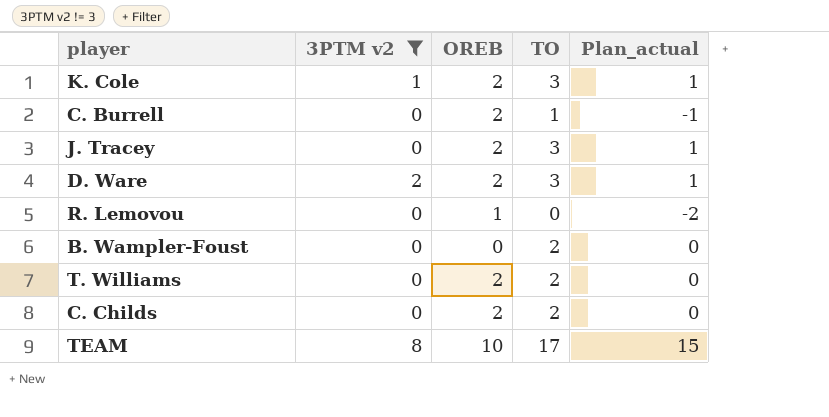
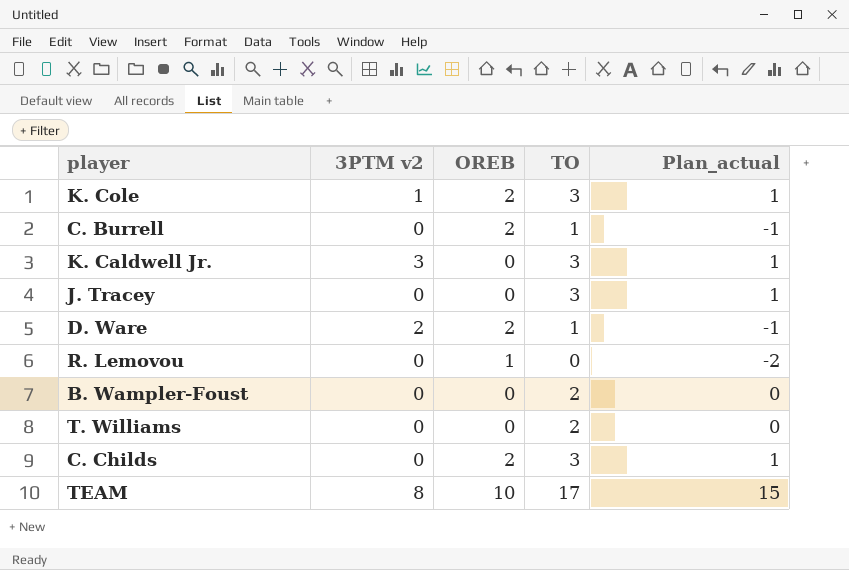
filter: 3PTM v2 != 3 -> none
J. Tracey | OREB: 2 -> 0
D. Ware | TO: 3 -> 1
D. Ware | Plan_actual: 1 -> -1
T. Williams | OREB: 2 -> 0
C. Childs | TO: 2 -> 3
C. Childs | Plan_actual: 0 -> 1

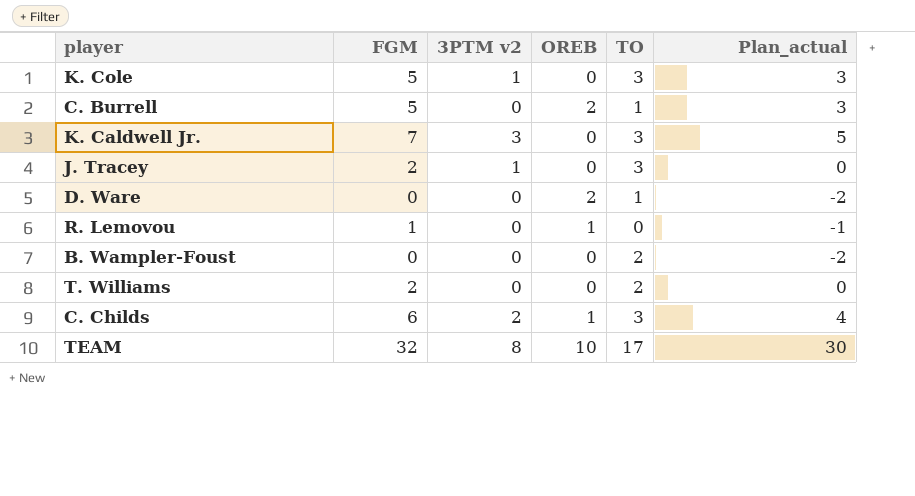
column FGM | position: none -> 2
column Plan_actual | formula: [TO] - 2 -> [FGM] - 2
K. Cole | OREB: 2 -> 0
J. Tracey | 3PTM v2: 0 -> 1
D. Ware | 3PTM v2: 2 -> 0
C. Childs | 3PTM v2: 0 -> 2
C. Childs | OREB: 2 -> 1

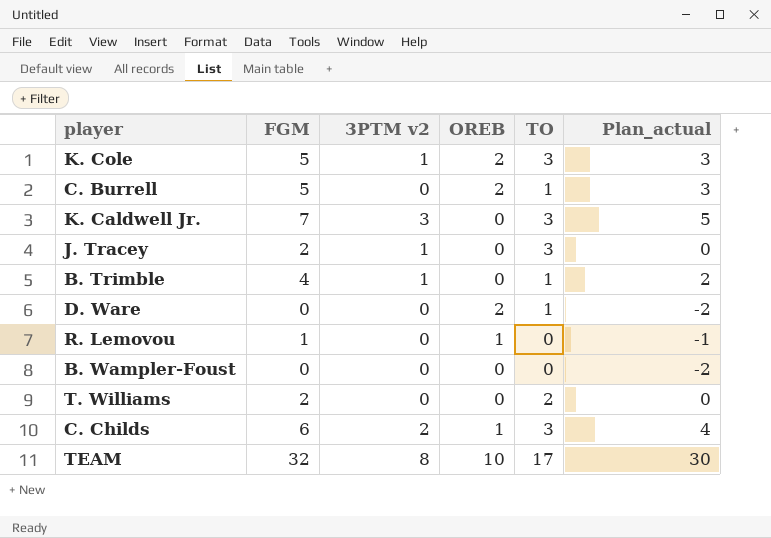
K. Cole | OREB: 0 -> 2
row B. Trimble: none -> 4 | 1 | 0 | 1 | 2
B. Wampler-Foust | TO: 2 -> 0

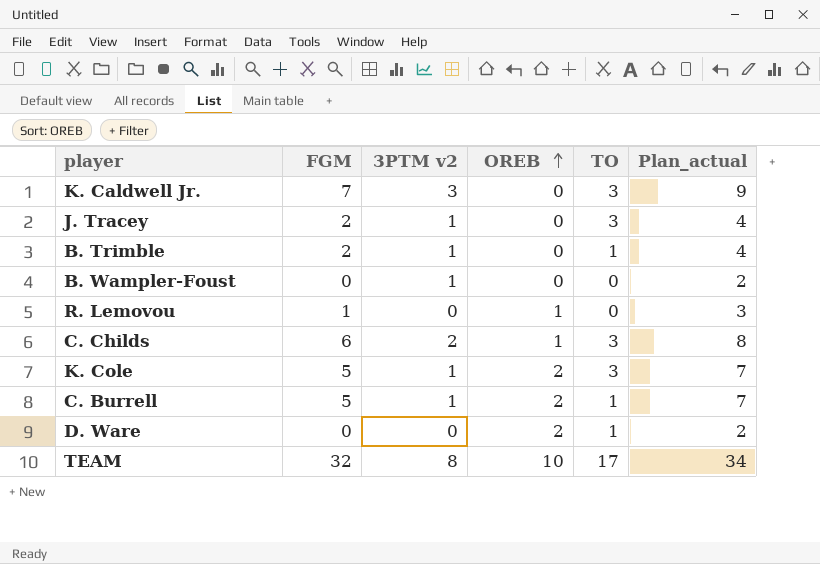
row order: none -> OREB ascending
column Plan_actual | formula: [FGM] - 2 -> [FGM] + 2
row T. Williams: 2 | 0 | 0 | 2 | 0 -> none
B. Trimble | FGM: 4 -> 2
B. Wampler-Foust | 3PTM v2: 0 -> 1
C. Burrell | 3PTM v2: 0 -> 1

